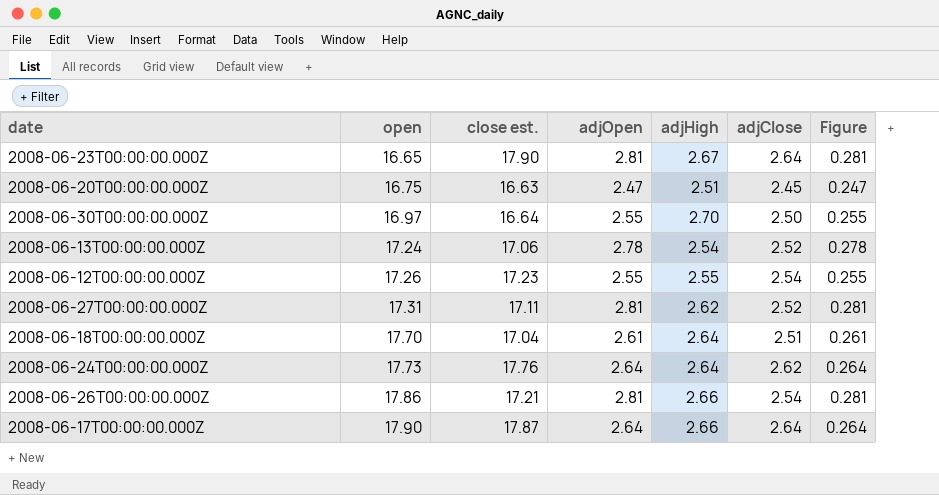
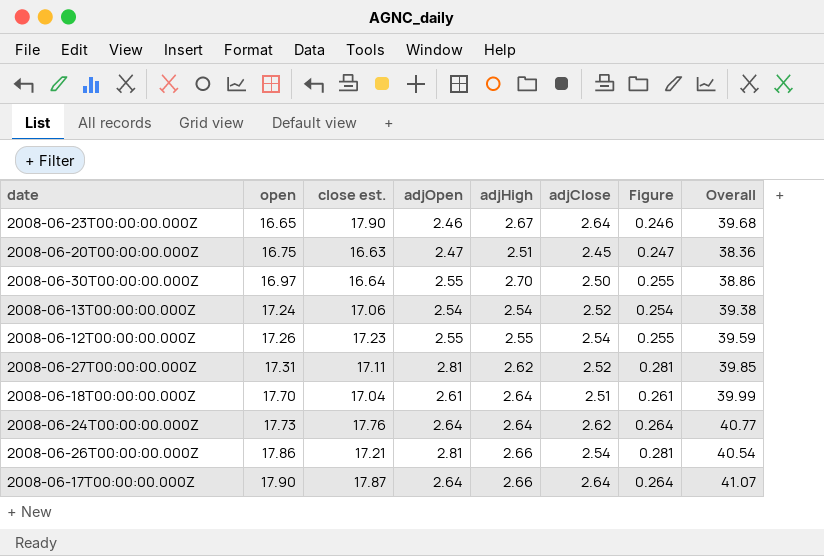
column Overall | formula: none -> [open] + [close est.] + [adjOpen] + [adjHigh]
2008-06-23T00:00:00.000Z | adjOpen: 2.81 -> 2.46
2008-06-23T00:00:00.000Z | Figure: 0.281 -> 0.246
2008-06-13T00:00:00.000Z | adjOpen: 2.78 -> 2.54
2008-06-13T00:00:00.000Z | Figure: 0.278 -> 0.254

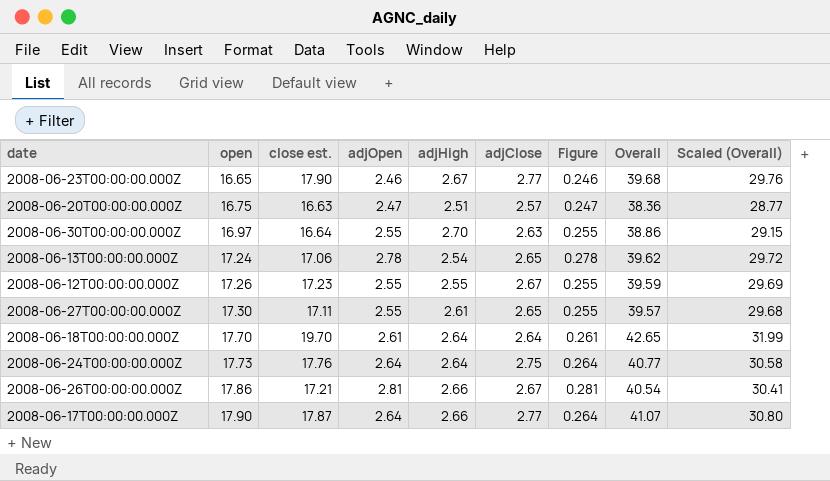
column Scaled (Overall) | formula: none -> [Overall] * 0.75
2008-06-23T00:00:00.000Z | adjClose: 2.64 -> 2.77
2008-06-20T00:00:00.000Z | adjClose: 2.45 -> 2.57
2008-06-30T00:00:00.000Z | adjClose: 2.50 -> 2.63
2008-06-13T00:00:00.000Z | adjOpen: 2.54 -> 2.78
2008-06-13T00:00:00.000Z | adjClose: 2.52 -> 2.65
2008-06-13T00:00:00.000Z | Figure: 0.254 -> 0.278
2008-06-13T00:00:00.000Z | Overall: 39.38 -> 39.62
2008-06-12T00:00:00.000Z | adjClose: 2.54 -> 2.67
2008-06-27T00:00:00.000Z | open: 17.31 -> 17.30
2008-06-27T00:00:00.000Z | adjOpen: 2.81 -> 2.55
2008-06-27T00:00:00.000Z | adjHigh: 2.62 -> 2.61
2008-06-27T00:00:00.000Z | adjClose: 2.52 -> 2.65
2008-06-27T00:00:00.000Z | Figure: 0.281 -> 0.255
2008-06-27T00:00:00.000Z | Overall: 39.85 -> 39.57
2008-06-18T00:00:00.000Z | close est.: 17.04 -> 19.70
2008-06-18T00:00:00.000Z | adjClose: 2.51 -> 2.64
2008-06-18T00:00:00.000Z | Overall: 39.99 -> 42.65
2008-06-24T00:00:00.000Z | adjClose: 2.62 -> 2.75
2008-06-26T00:00:00.000Z | adjClose: 2.54 -> 2.67
2008-06-17T00:00:00.000Z | adjClose: 2.64 -> 2.77

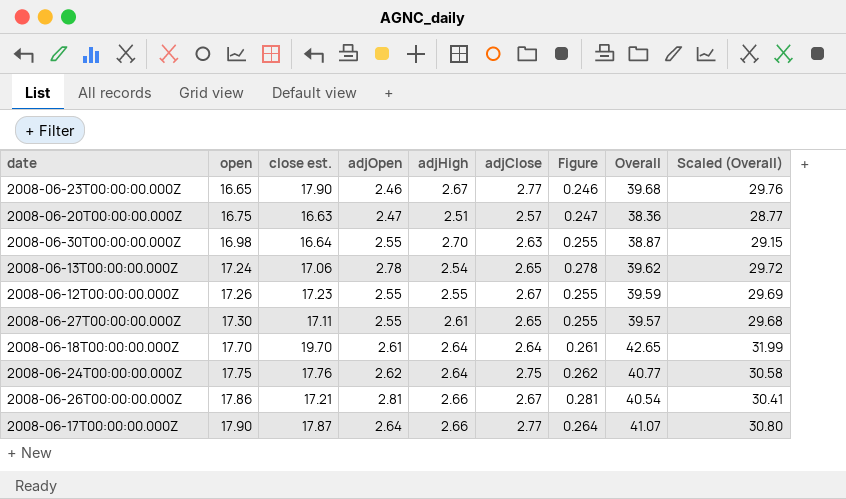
2008-06-30T00:00:00.000Z | open: 16.97 -> 16.98
2008-06-30T00:00:00.000Z | Overall: 38.86 -> 38.87
2008-06-24T00:00:00.000Z | open: 17.73 -> 17.75
2008-06-24T00:00:00.000Z | adjOpen: 2.64 -> 2.62
2008-06-24T00:00:00.000Z | Figure: 0.264 -> 0.262

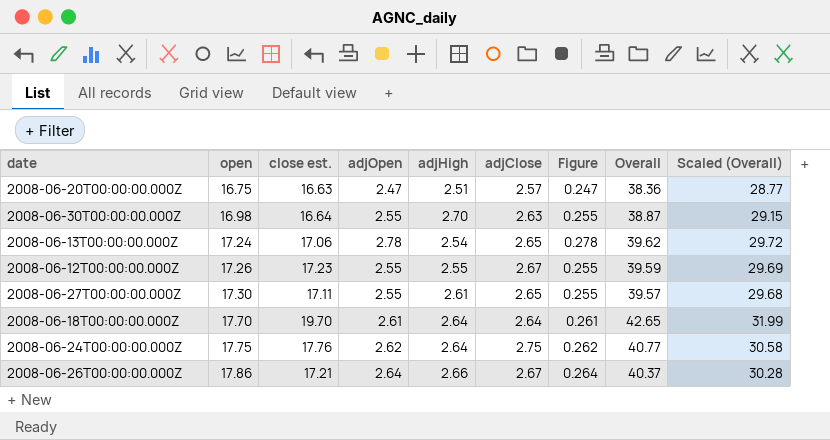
row 2008-06-23T00:00:00.000Z: 16.65 | 17.90 | 2.46 | 2.67 | 2.77 | 0.246 | 39.68 | 29.76 -> none
row 2008-06-17T00:00:00.000Z: 17.90 | 17.87 | 2.64 | 2.66 | 2.77 | 0.264 | 41.07 | 30.80 -> none
2008-06-26T00:00:00.000Z | adjOpen: 2.81 -> 2.64
2008-06-26T00:00:00.000Z | Figure: 0.281 -> 0.264
2008-06-26T00:00:00.000Z | Overall: 40.54 -> 40.37
2008-06-26T00:00:00.000Z | Scaled (Overall): 30.41 -> 30.28

